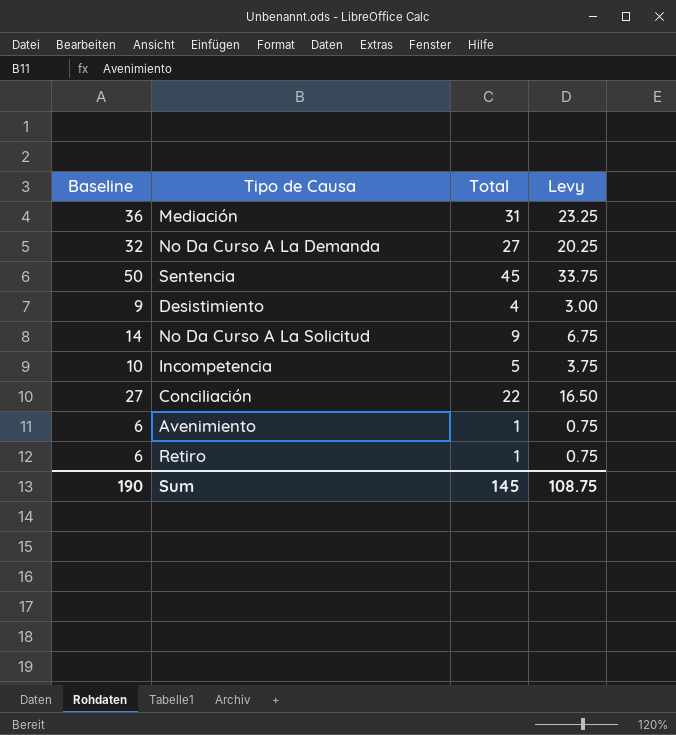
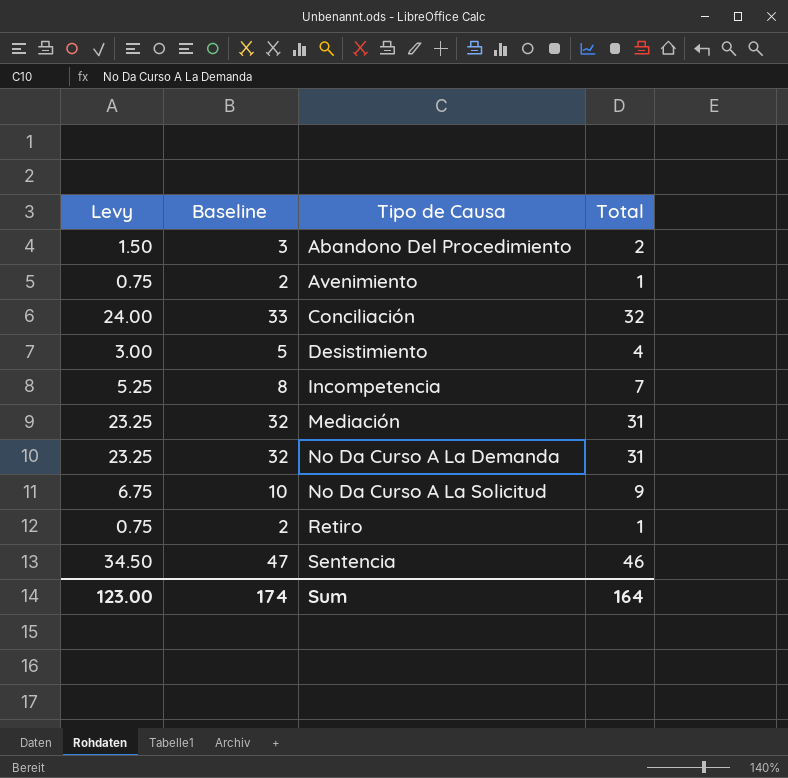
row order: none -> Tipo de Causa ascending
column Levy | position: 4 -> 1
column Baseline | formula: [Total] + 5 -> [Total] + 1
row Abandono Del Procedimiento: none -> 1.50 | 3 | 2
Conciliación | Levy: 16.50 -> 24.00
Conciliación | Total: 22 -> 32
Incompetencia | Levy: 3.75 -> 5.25
Incompetencia | Total: 5 -> 7
No Da Curso A La Demanda | Levy: 20.25 -> 23.25
No Da Curso A La Demanda | Total: 27 -> 31
Sentencia | Levy: 33.75 -> 34.50
Sentencia | Total: 45 -> 46
Sum | Levy: 108.75 -> 123.00
Sum | Baseline: 190 -> 174
Sum | Total: 145 -> 164

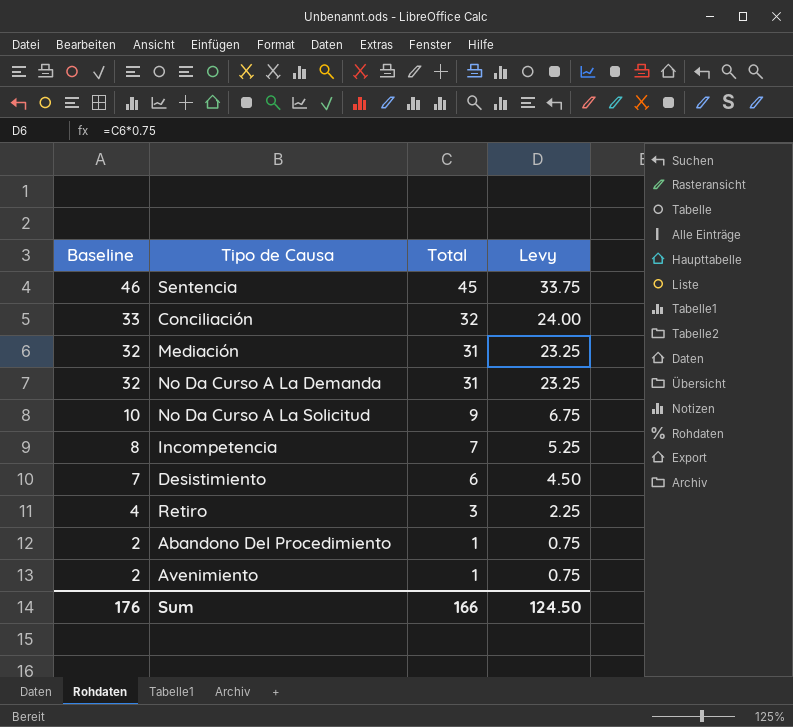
row order: Tipo de Causa ascending -> Baseline descending
column Levy | position: 1 -> 4
Sentencia | Baseline: 47 -> 46
Sentencia | Total: 46 -> 45
Sentencia | Levy: 34.50 -> 33.75
Desistimiento | Baseline: 5 -> 7
Desistimiento | Total: 4 -> 6
Desistimiento | Levy: 3.00 -> 4.50
Retiro | Baseline: 2 -> 4
Retiro | Total: 1 -> 3
Retiro | Levy: 0.75 -> 2.25
Abandono Del Procedimiento | Baseline: 3 -> 2
Abandono Del Procedimiento | Total: 2 -> 1
Abandono Del Procedimiento | Levy: 1.50 -> 0.75
Sum | Baseline: 174 -> 176
Sum | Total: 164 -> 166
Sum | Levy: 123.00 -> 124.50

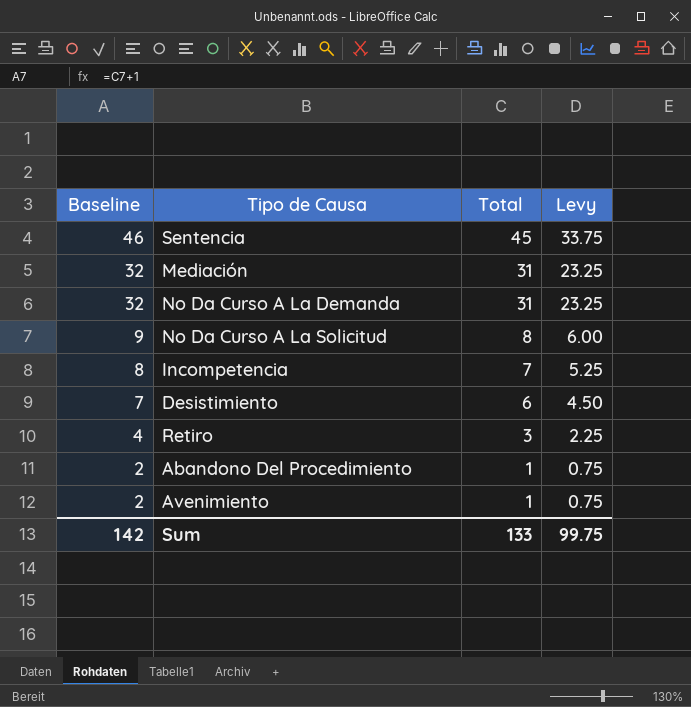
row Conciliación: 33 | 32 | 24.00 -> none
No Da Curso A La Solicitud | Baseline: 10 -> 9
No Da Curso A La Solicitud | Total: 9 -> 8
No Da Curso A La Solicitud | Levy: 6.75 -> 6.00
Sum | Baseline: 176 -> 142
Sum | Total: 166 -> 133
Sum | Levy: 124.50 -> 99.75

